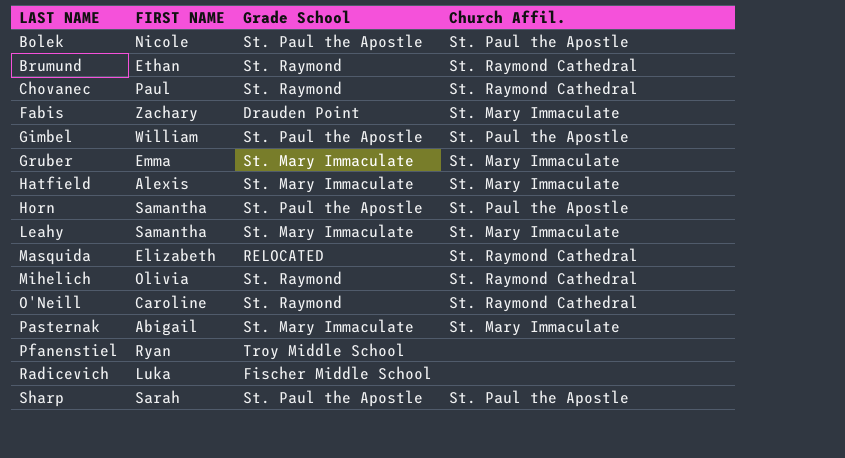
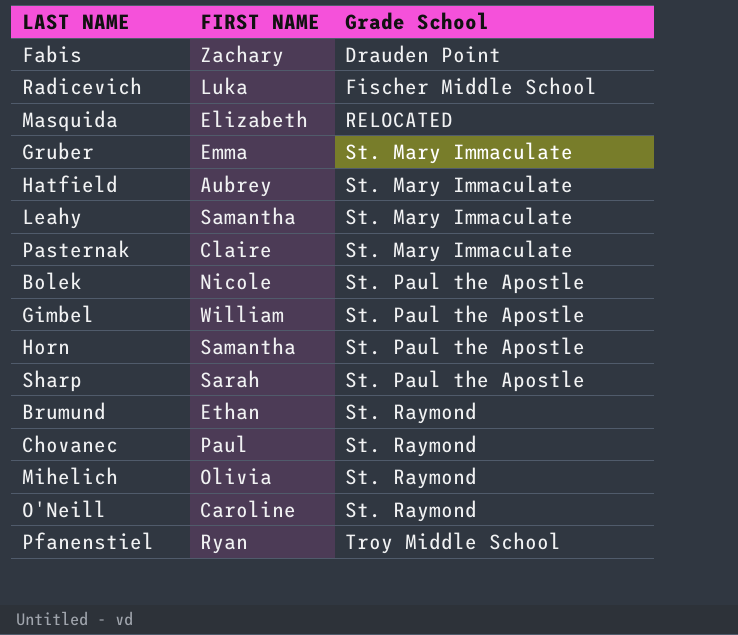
row order: LAST NAME ascending -> Grade School ascending
column Church Affil. | position: 4 -> none
Hatfield | FIRST NAME: Alexis -> Aubrey
Pasternak | FIRST NAME: Abigail -> Claire

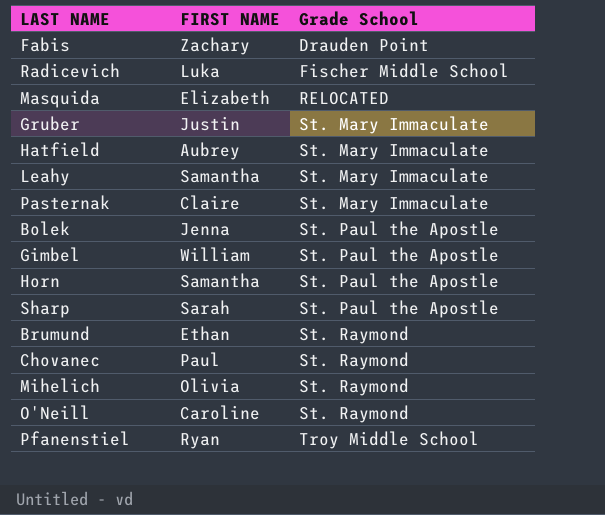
Gruber | FIRST NAME: Emma -> Justin
Bolek | FIRST NAME: Nicole -> Jenna

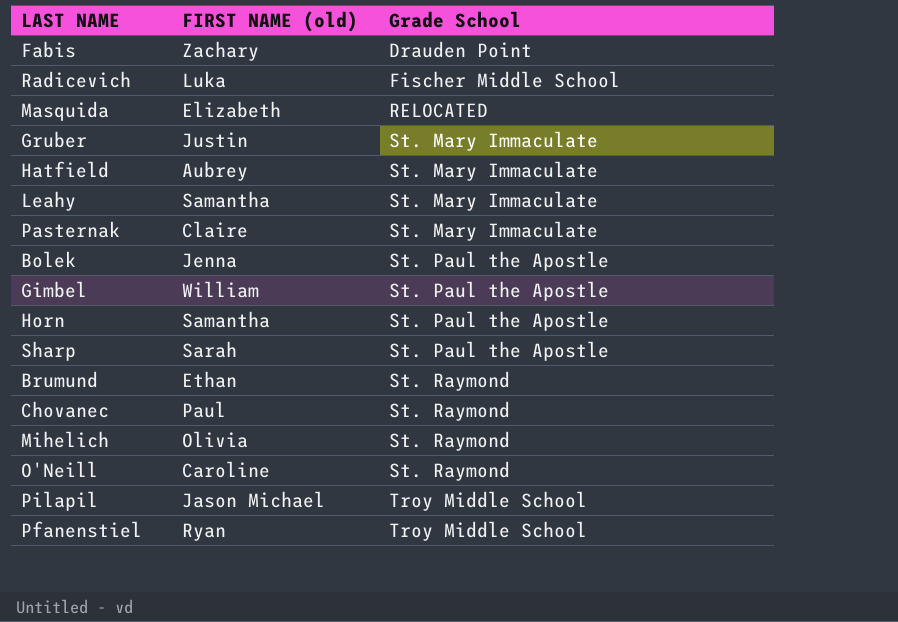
column name: FIRST NAME -> FIRST NAME (old)
row Pilapil: none -> Jason Michael | Troy Middle School

